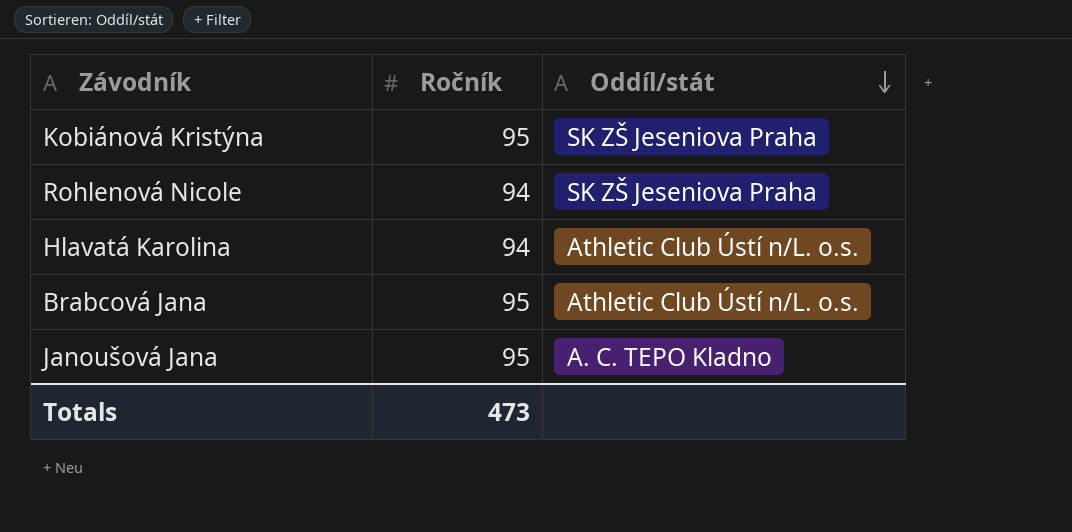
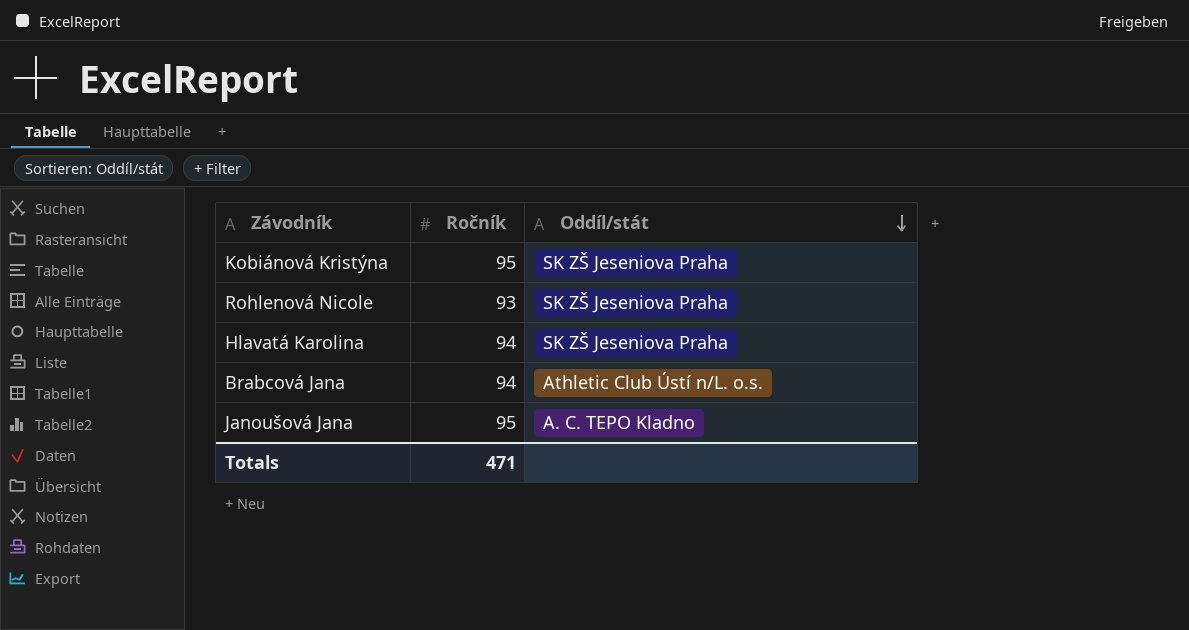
Rohlenová Nicole | Ročník: 94 -> 93
Hlavatá Karolina | Oddíl/stát: Athletic Club Ústí n/L. o.s. -> SK ZŠ Jeseniova Praha
Brabcová Jana | Ročník: 95 -> 94
Totals | Ročník: 473 -> 471

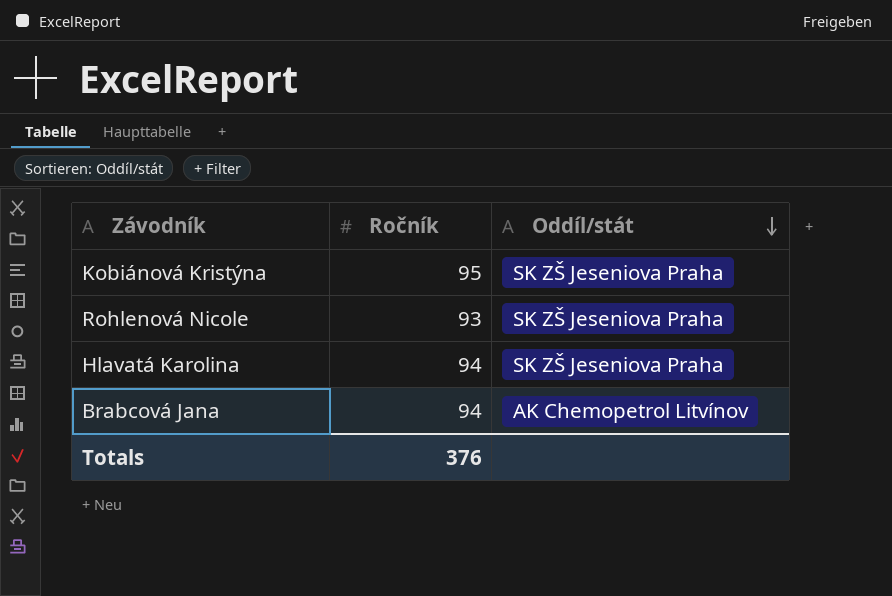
row Janoušová Jana: 95 | A. C. TEPO Kladno -> none
Brabcová Jana | Oddíl/stát: Athletic Club Ústí n/L. o.s. -> AK Chemopetrol Litvínov
Totals | Ročník: 471 -> 376

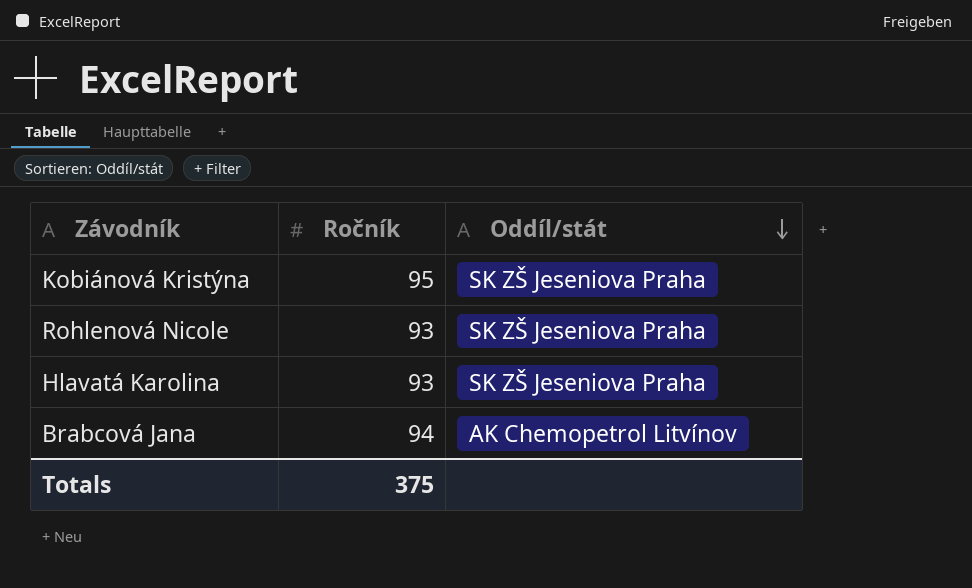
Hlavatá Karolina | Ročník: 94 -> 93
Totals | Ročník: 376 -> 375

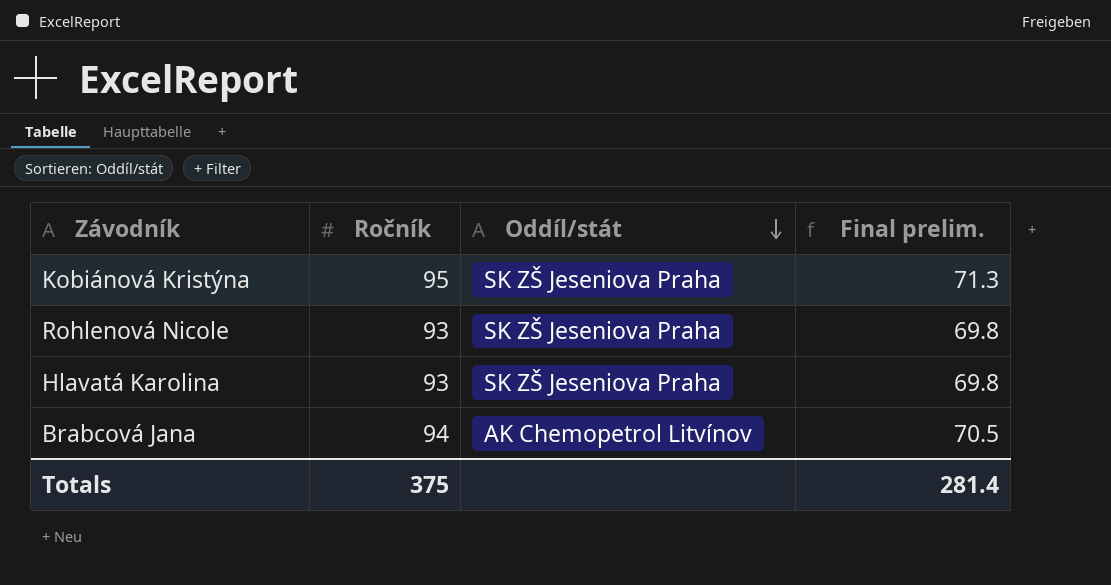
column Final prelim. | formula: none -> [Ročník] * 0.75

